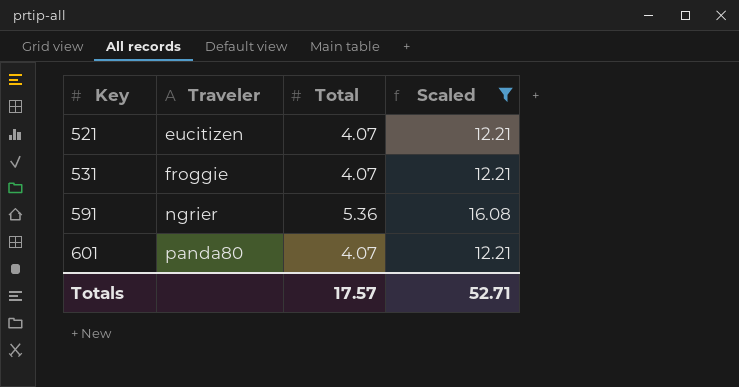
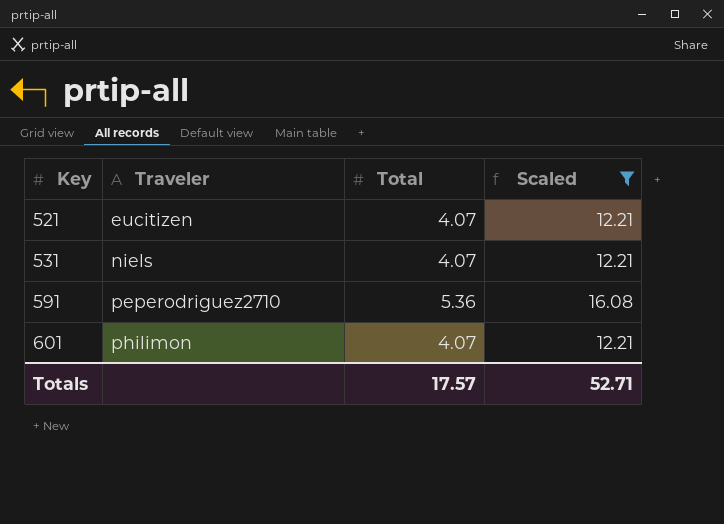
531 | Traveler: froggie -> niels
591 | Traveler: ngrier -> peperodriguez2710
601 | Traveler: panda80 -> philimon

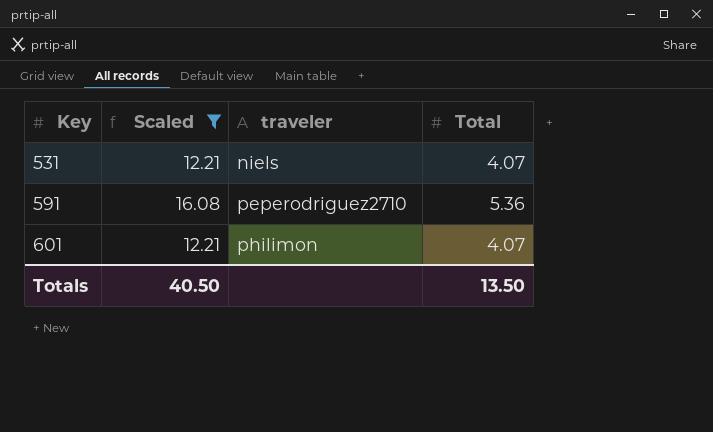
column Scaled | position: 4 -> 2
column name: Traveler -> traveler
row 521: eucitizen | 4.07 | 12.21 -> none
Totals | Scaled: 52.71 -> 40.50
Totals | Total: 17.57 -> 13.50

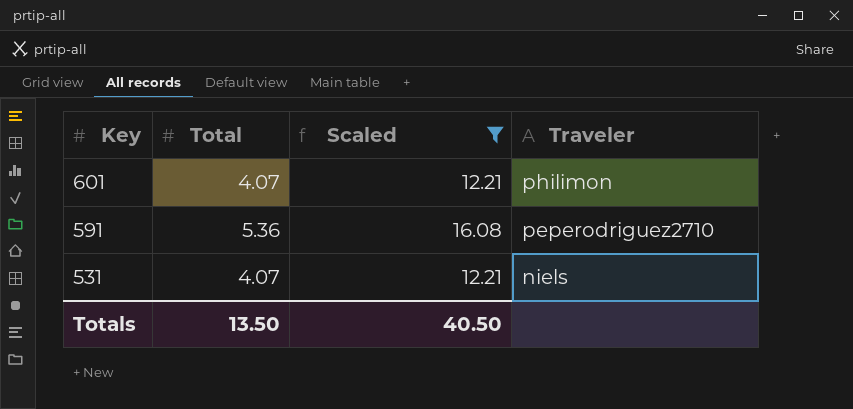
row order: Key ascending -> Key descending
column Total | position: 4 -> 2
column name: traveler -> Traveler

